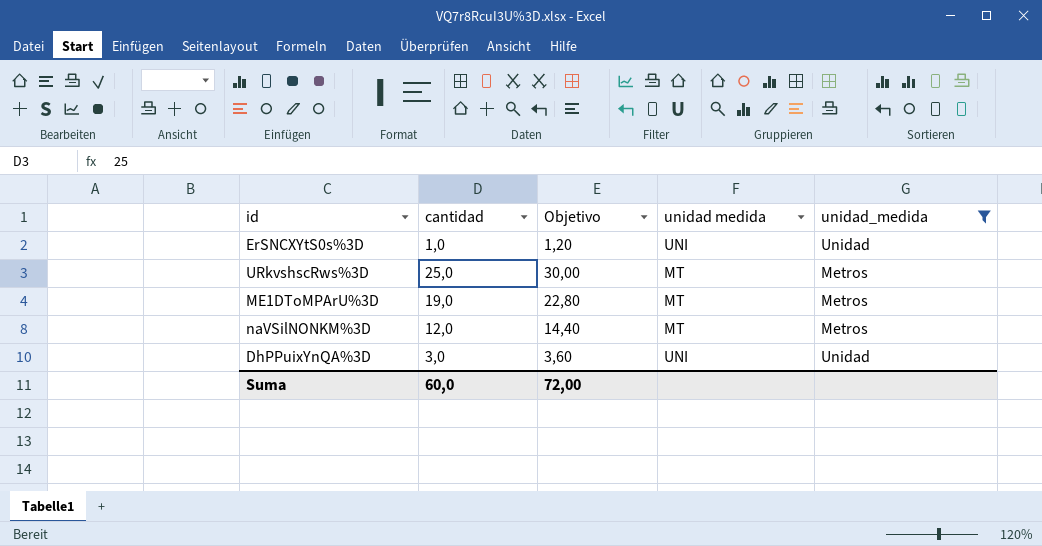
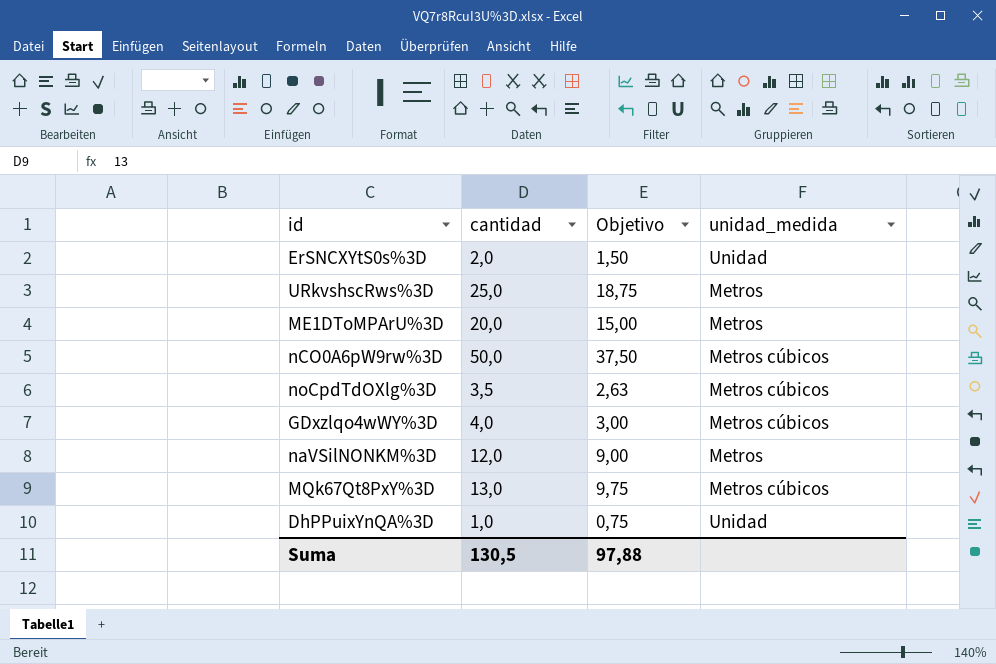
filter: unidad_medida != Metros cúbicos -> none
column unidad medida | position: 4 -> none
column Objetivo | formula: [cantidad] * 1,2 -> [cantidad] * 0,75
ErSNCXYtS0s%3D | cantidad: 1,0 -> 2,0
ME1DToMPArU%3D | cantidad: 19,0 -> 20,0
DhPPuixYnQA%3D | cantidad: 3,0 -> 1,0
Suma | cantidad: 60,0 -> 130,5
Suma | Objetivo: 72,00 -> 97,88

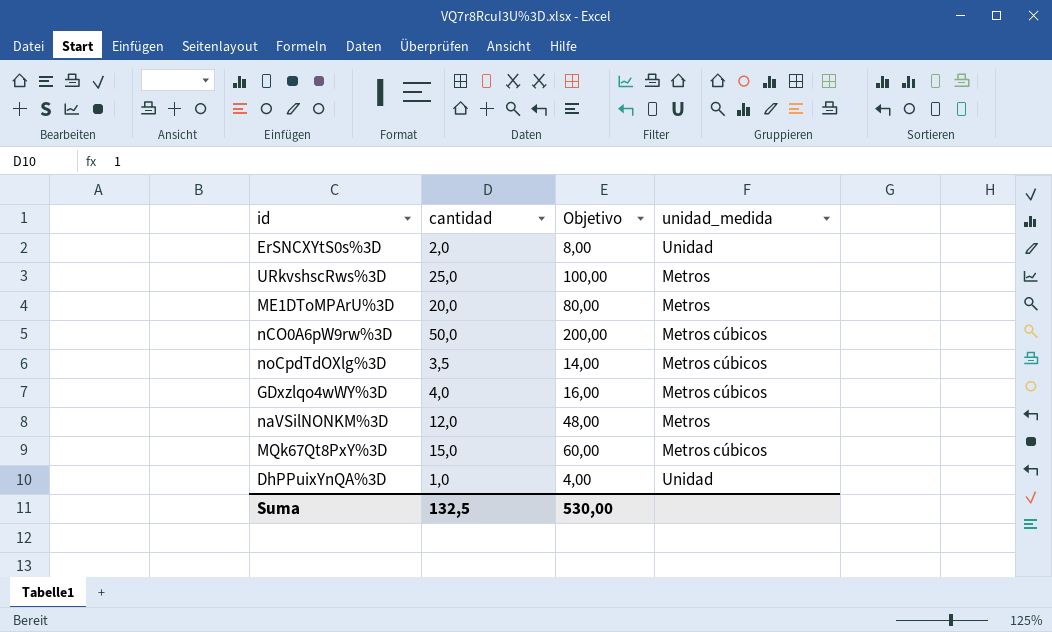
column Objetivo | formula: [cantidad] * 0,75 -> [cantidad] * 4
MQk67Qt8PxY%3D | cantidad: 13,0 -> 15,0
Suma | cantidad: 130,5 -> 132,5
Suma | Objetivo: 97,88 -> 530,00

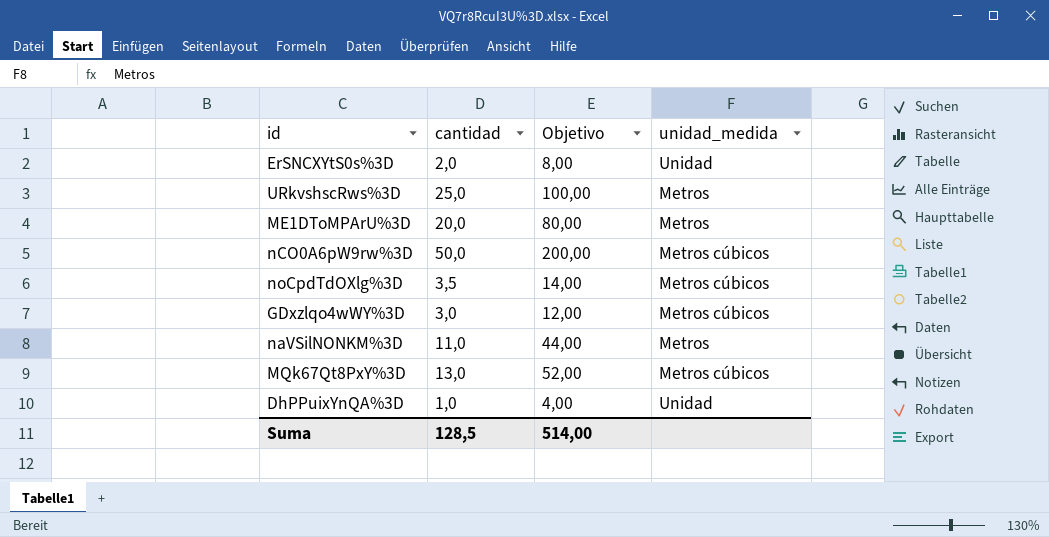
GDxzlqo4wWY%3D | cantidad: 4,0 -> 3,0
GDxzlqo4wWY%3D | Objetivo: 16,00 -> 12,00
naVSilNONKM%3D | cantidad: 12,0 -> 11,0
naVSilNONKM%3D | Objetivo: 48,00 -> 44,00
MQk67Qt8PxY%3D | cantidad: 15,0 -> 13,0
MQk67Qt8PxY%3D | Objetivo: 60,00 -> 52,00
Suma | cantidad: 132,5 -> 128,5
Suma | Objetivo: 530,00 -> 514,00

